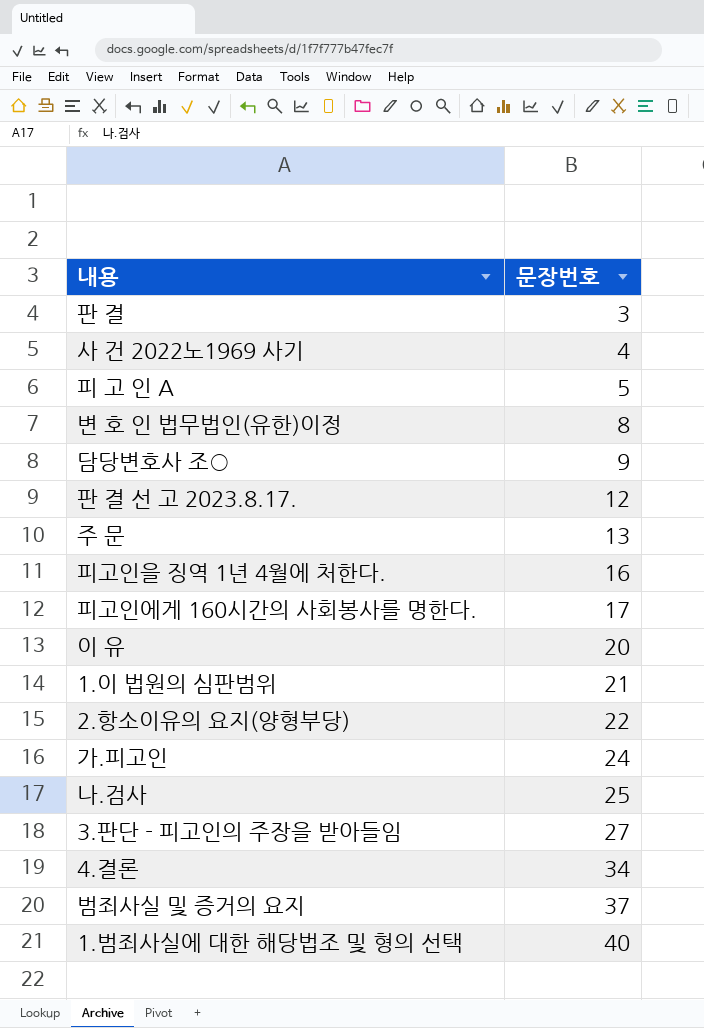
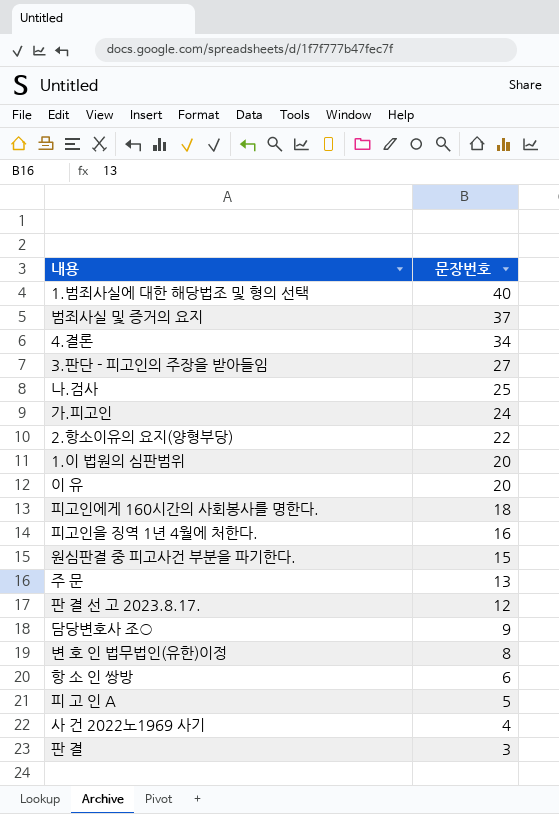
row order: 문장번호 ascending -> 문장번호 descending
1.이 법원의 심판범위 | 문장번호: 21 -> 20
피고인에게 160시간의 사회봉사를 명한다. | 문장번호: 17 -> 18
row 원심판결 중 피고사건 부분을 파기한다.: none -> 15
row 항 소 인 쌍방: none -> 6

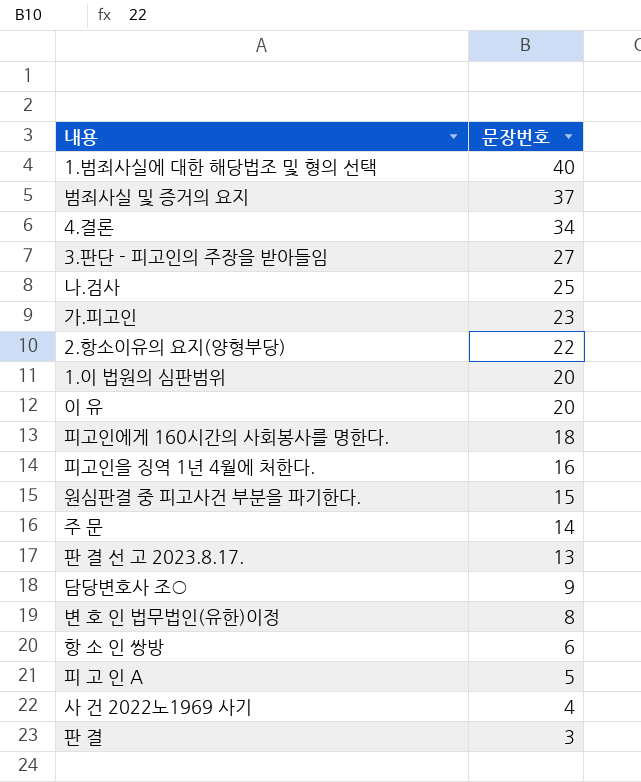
가.피고인 | 문장번호: 24 -> 23
주 문 | 문장번호: 13 -> 14
판 결 선 고 2023.8.17. | 문장번호: 12 -> 13

